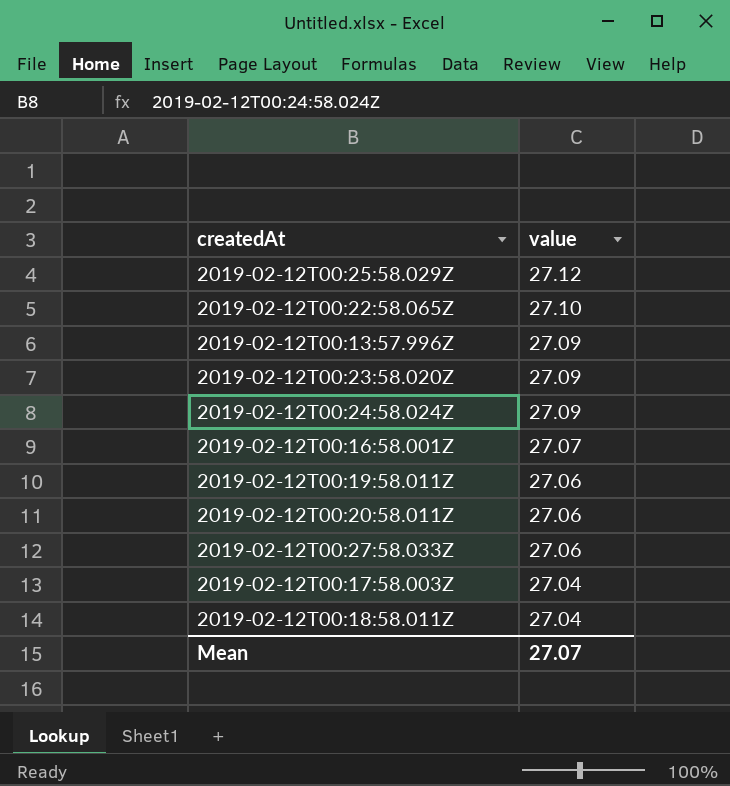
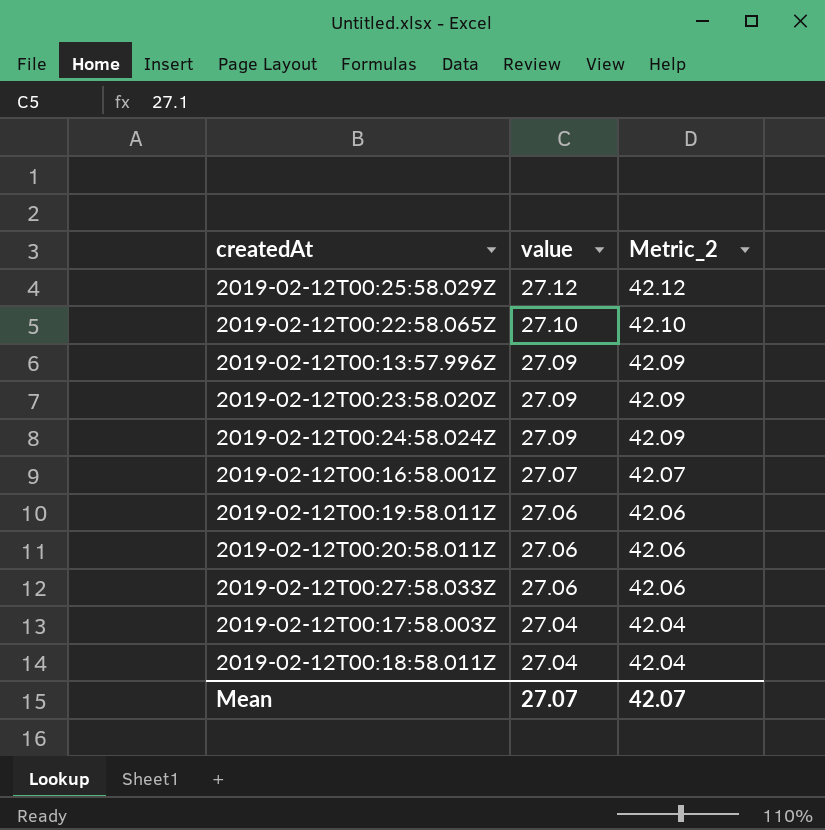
column Metric_2 | formula: none -> [value] + 15

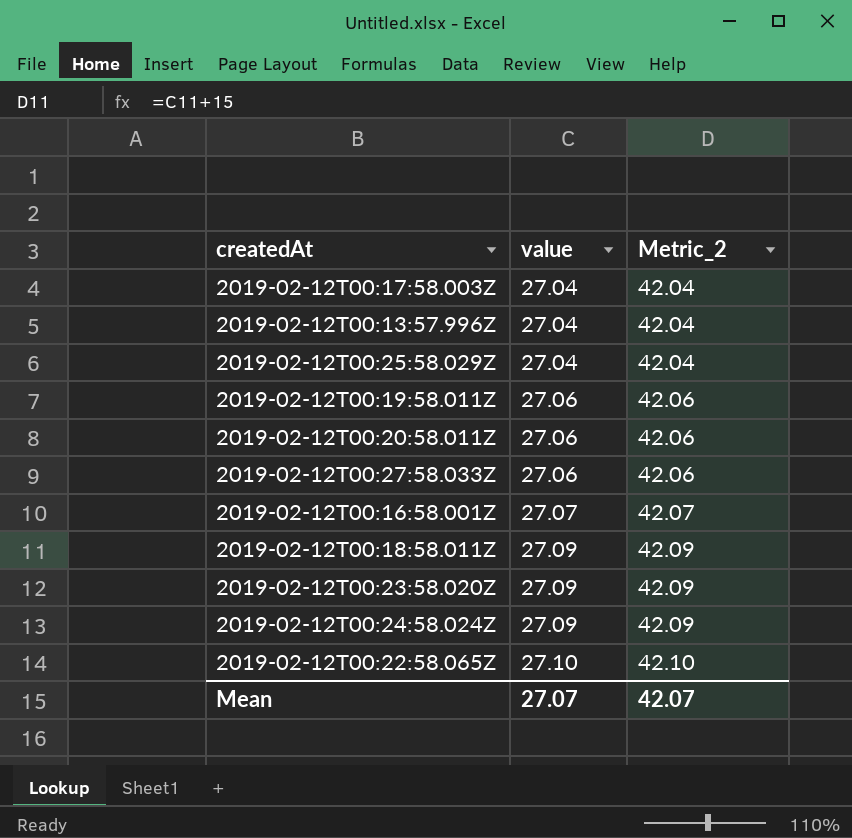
row order: value descending -> value ascending
2019-02-12T00:13:57.996Z | value: 27.09 -> 27.04
2019-02-12T00:13:57.996Z | Metric_2: 42.09 -> 42.04
2019-02-12T00:25:58.029Z | value: 27.12 -> 27.04
2019-02-12T00:25:58.029Z | Metric_2: 42.12 -> 42.04
2019-02-12T00:18:58.011Z | value: 27.04 -> 27.09
2019-02-12T00:18:58.011Z | Metric_2: 42.04 -> 42.09

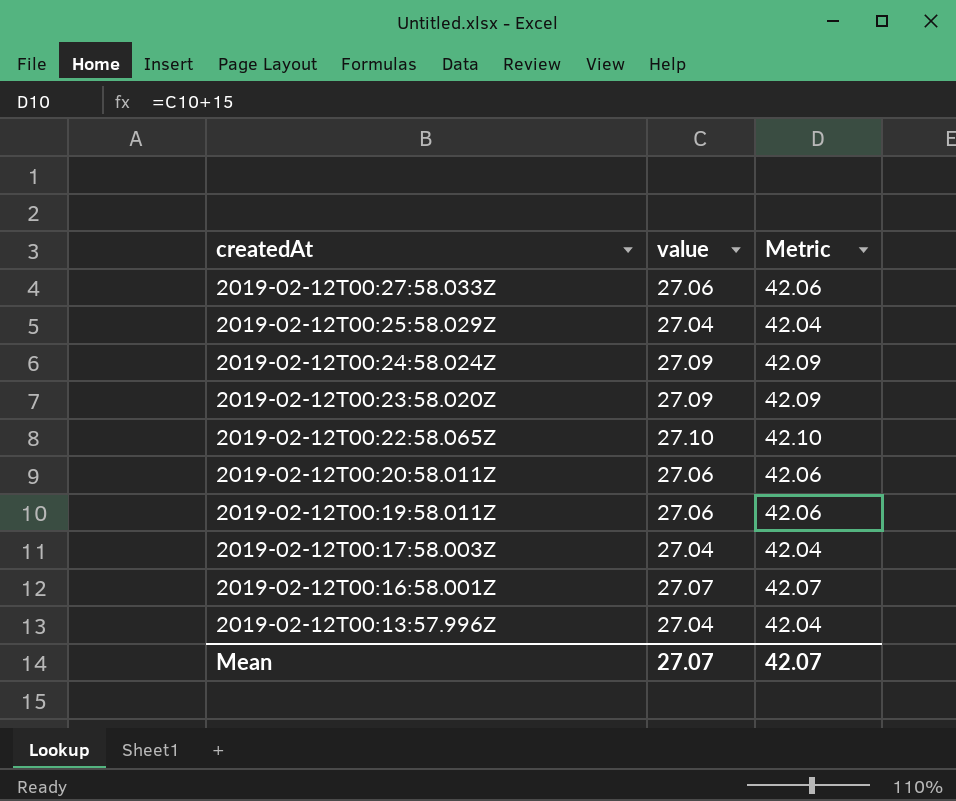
row order: value ascending -> createdAt descending
column name: Metric_2 -> Metric
row 2019-02-12T00:18:58.011Z: 27.09 | 42.09 -> none

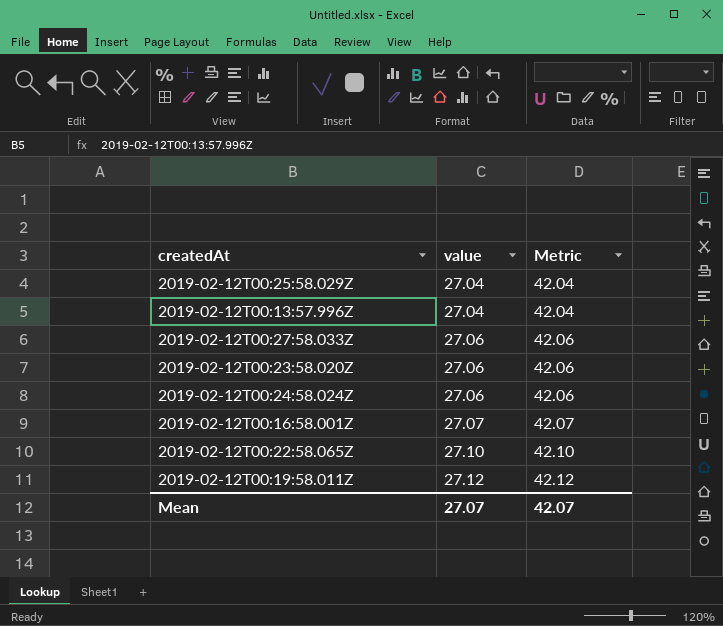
row order: createdAt descending -> value ascending
row 2019-02-12T00:20:58.011Z: 27.06 | 42.06 -> none
row 2019-02-12T00:17:58.003Z: 27.04 | 42.04 -> none
2019-02-12T00:23:58.020Z | value: 27.09 -> 27.06
2019-02-12T00:23:58.020Z | Metric: 42.09 -> 42.06
2019-02-12T00:24:58.024Z | value: 27.09 -> 27.06
2019-02-12T00:24:58.024Z | Metric: 42.09 -> 42.06
2019-02-12T00:19:58.011Z | value: 27.06 -> 27.12
2019-02-12T00:19:58.011Z | Metric: 42.06 -> 42.12

